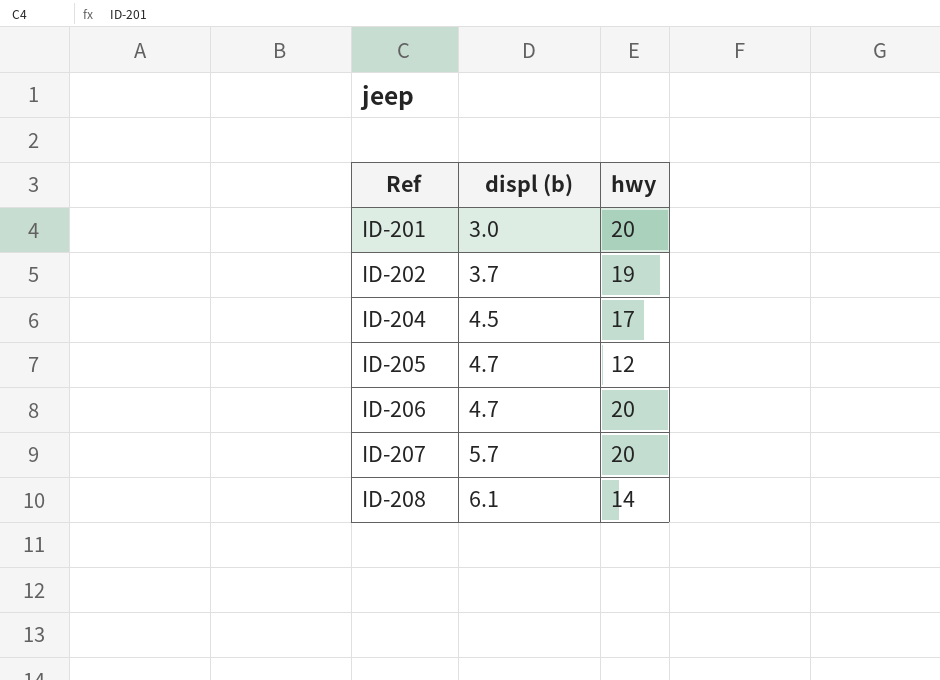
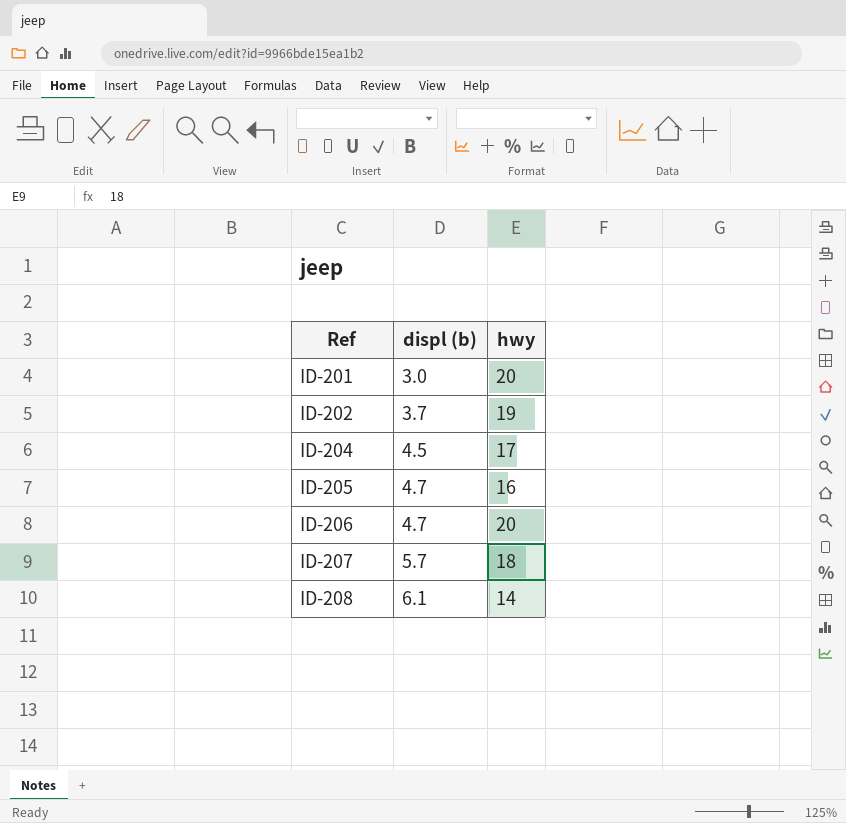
ID-205 | hwy: 12 -> 16
ID-207 | hwy: 20 -> 18

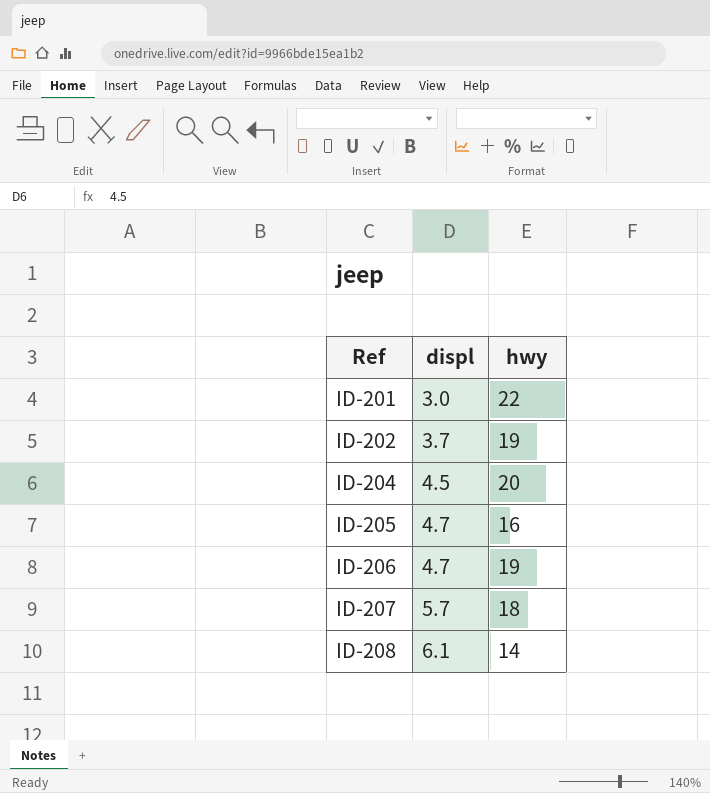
column name: displ (b) -> displ
ID-201 | hwy: 20 -> 22
ID-204 | hwy: 17 -> 20
ID-206 | hwy: 20 -> 19

